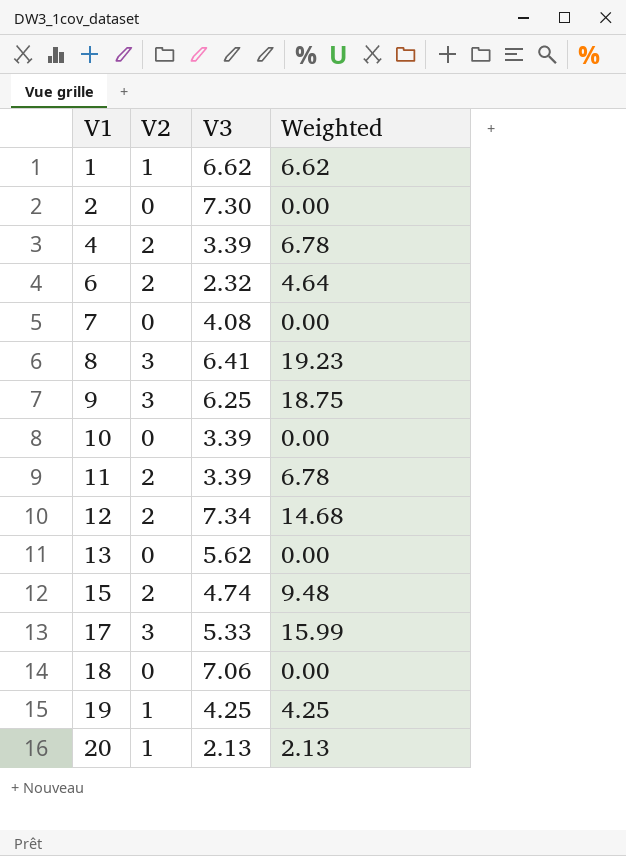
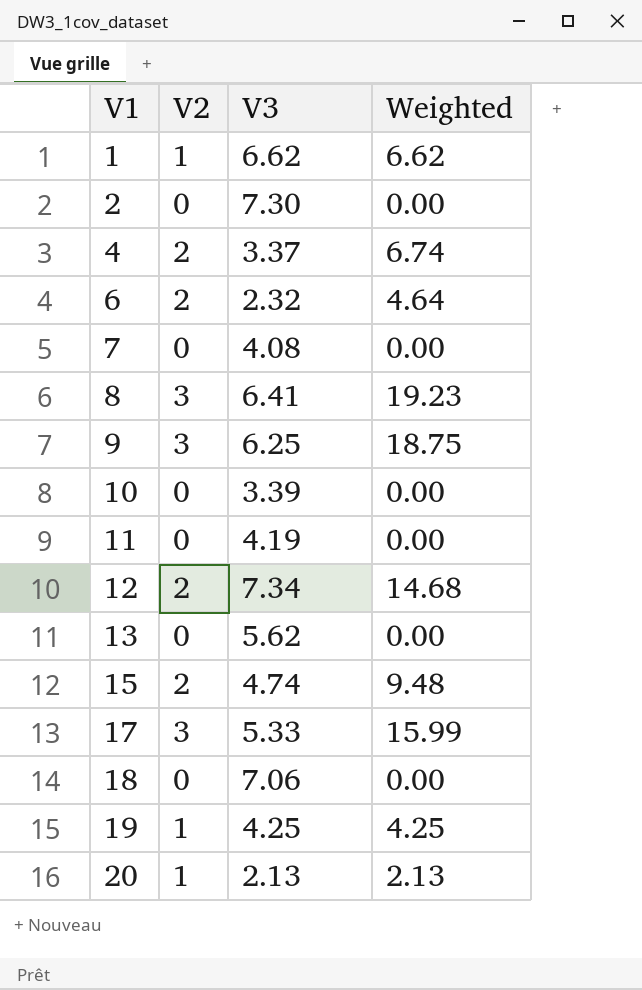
4 | V3: 3.39 -> 3.37
4 | Weighted: 6.78 -> 6.74
11 | V2: 2 -> 0
11 | V3: 3.39 -> 4.19
11 | Weighted: 6.78 -> 0.00

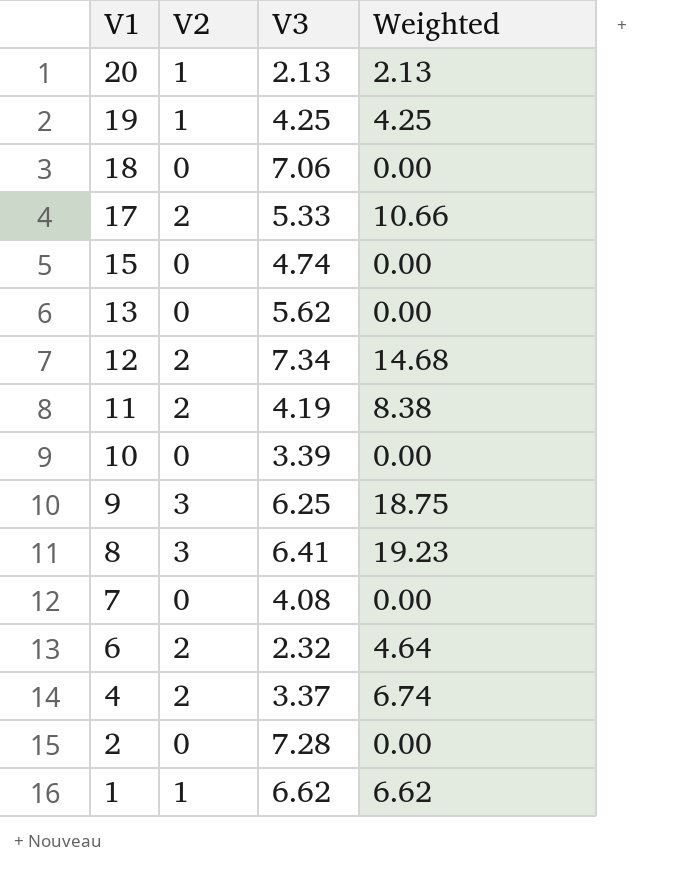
row order: V1 ascending -> V1 descending
17 | V2: 3 -> 2
17 | Weighted: 15.99 -> 10.66
15 | V2: 2 -> 0
15 | Weighted: 9.48 -> 0.00
11 | V2: 0 -> 2
11 | Weighted: 0.00 -> 8.38
2 | V3: 7.30 -> 7.28

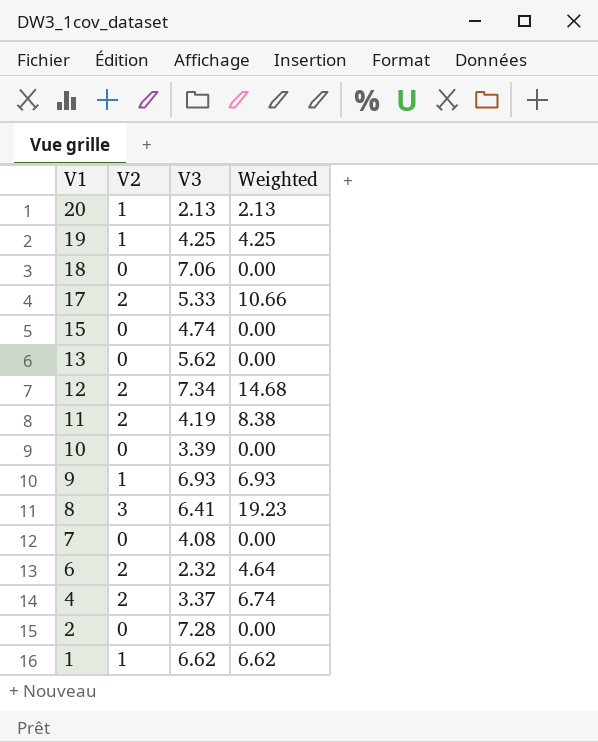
9 | V2: 3 -> 1
9 | V3: 6.25 -> 6.93
9 | Weighted: 18.75 -> 6.93

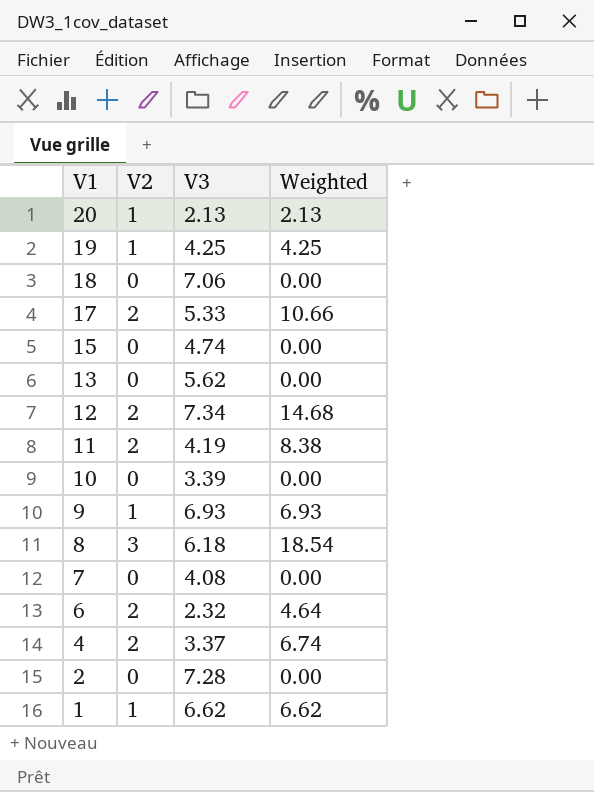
8 | V3: 6.41 -> 6.18
8 | Weighted: 19.23 -> 18.54

